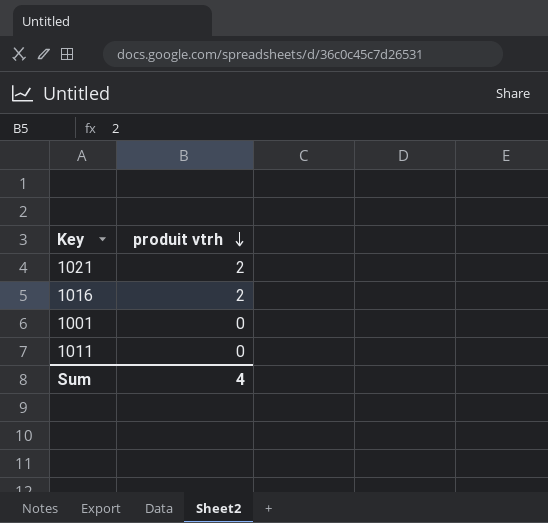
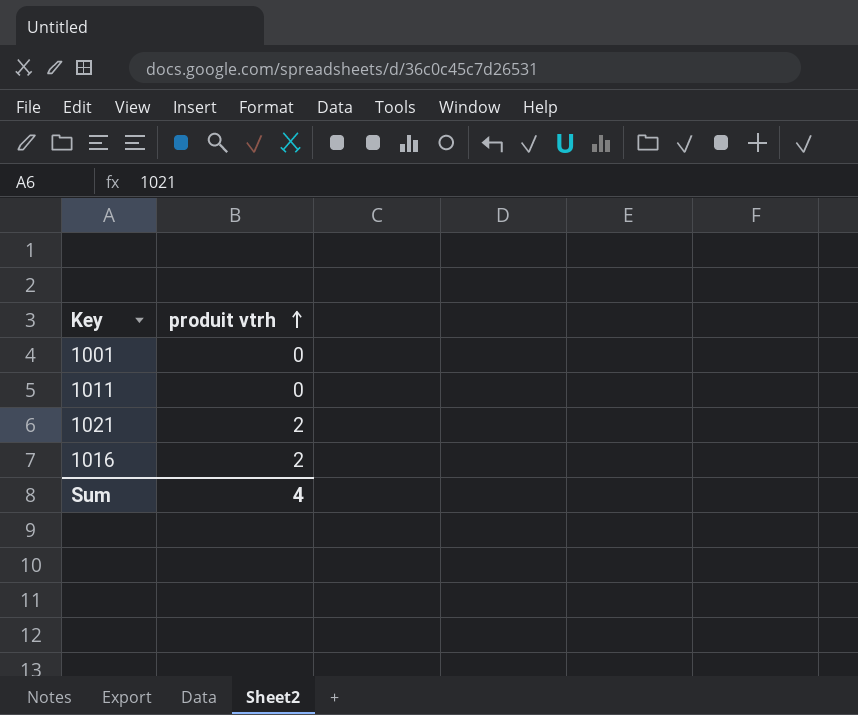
row order: produit vtrh descending -> produit vtrh ascending

